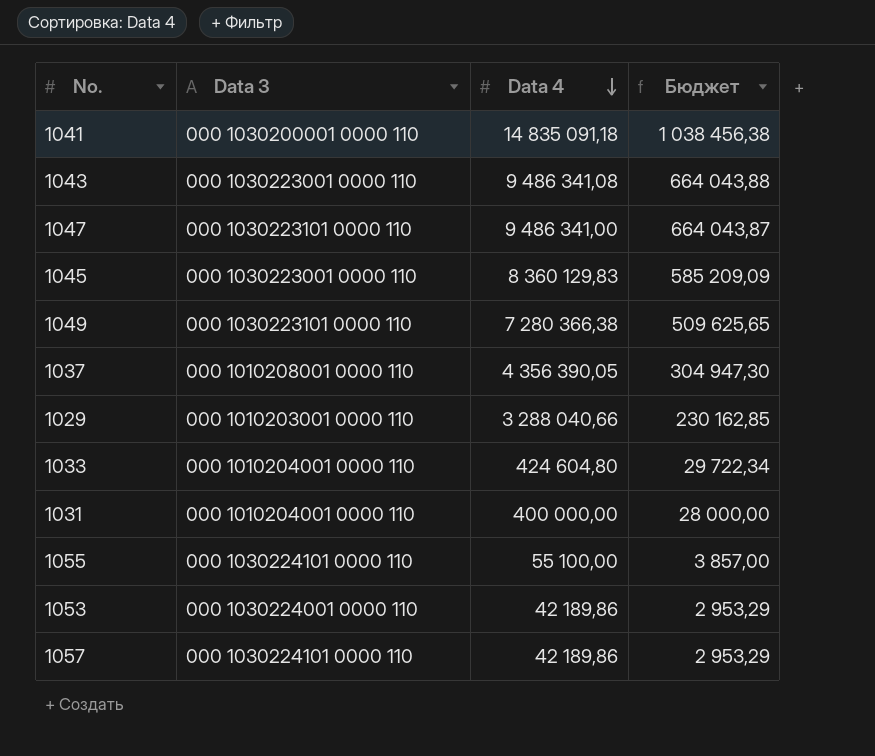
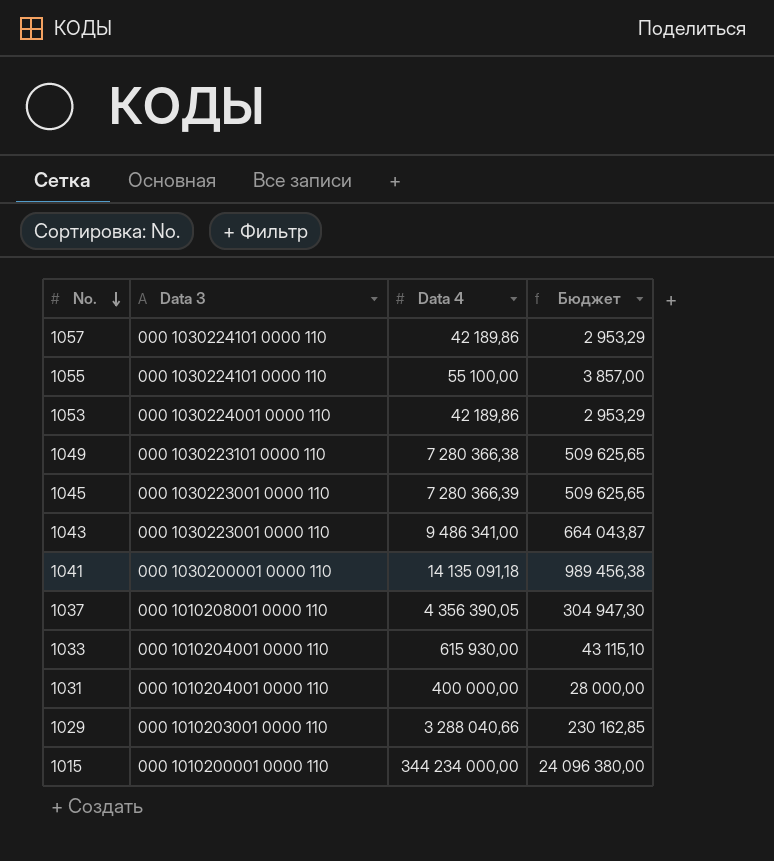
row order: Data 4 descending -> No. descending
row 1047: 000 1030223101 0000 110 | 9 486 341,00 | 664 043,87 -> none
1045 | Data 4: 8 360 129,83 -> 7 280 366,39
1045 | Бюджет: 585 209,09 -> 509 625,65
1043 | Data 4: 9 486 341,08 -> 9 486 341,00
1043 | Бюджет: 664 043,88 -> 664 043,87
1041 | Data 4: 14 835 091,18 -> 14 135 091,18
1041 | Бюджет: 1 038 456,38 -> 989 456,38
1033 | Data 4: 424 604,80 -> 615 930,00
1033 | Бюджет: 29 722,34 -> 43 115,10
row 1015: none -> 000 1010200001 0000 110 | 344 234 000,00 | 24 096 380,00

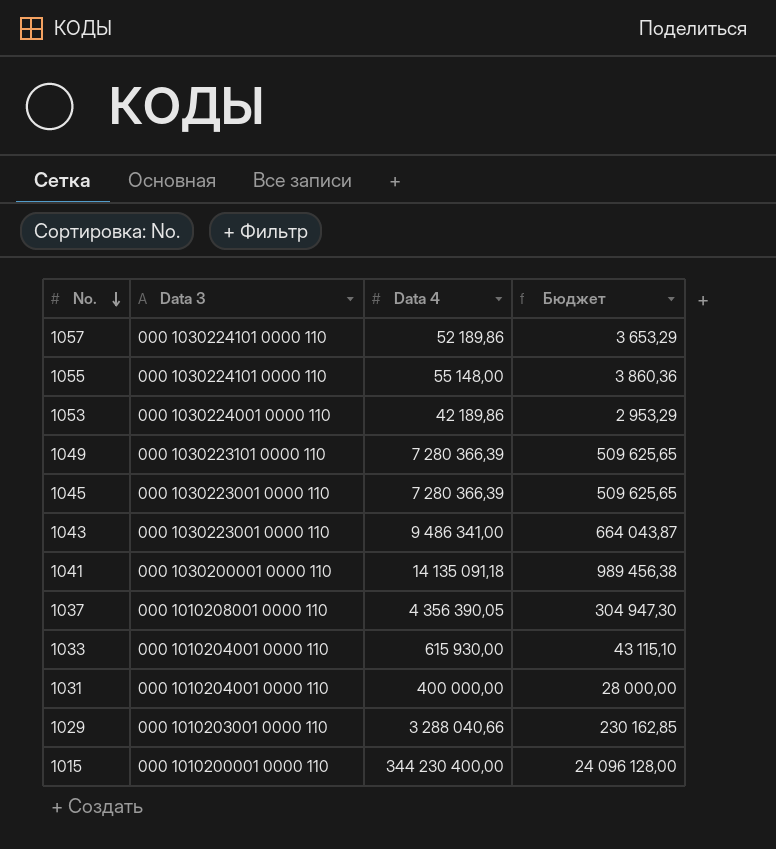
1057 | Data 4: 42 189,86 -> 52 189,86
1057 | Бюджет: 2 953,29 -> 3 653,29
1055 | Data 4: 55 100,00 -> 55 148,00
1055 | Бюджет: 3 857,00 -> 3 860,36
1049 | Data 4: 7 280 366,38 -> 7 280 366,39
1015 | Data 4: 344 234 000,00 -> 344 230 400,00
1015 | Бюджет: 24 096 380,00 -> 24 096 128,00

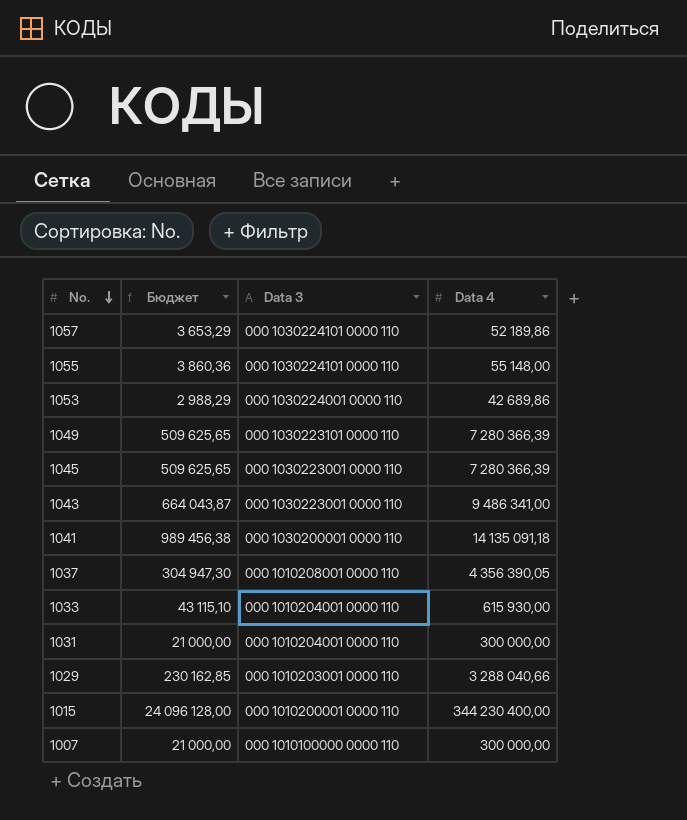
column Бюджет | position: 4 -> 2
1053 | Бюджет: 2 953,29 -> 2 988,29
1053 | Data 4: 42 189,86 -> 42 689,86
1031 | Бюджет: 28 000,00 -> 21 000,00
1031 | Data 4: 400 000,00 -> 300 000,00
row 1007: none -> 21 000,00 | 000 1010100000 0000 110 | 300 000,00

